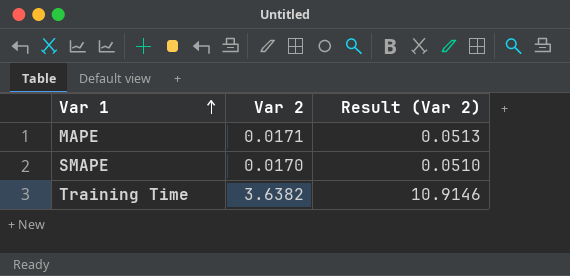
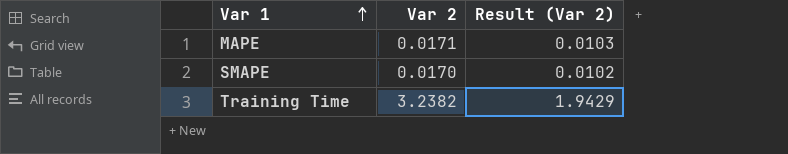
column Result (Var 2) | formula: [Var 2] * 3 -> [Var 2] * 0.6
Training Time | Var 2: 3.6382 -> 3.2382

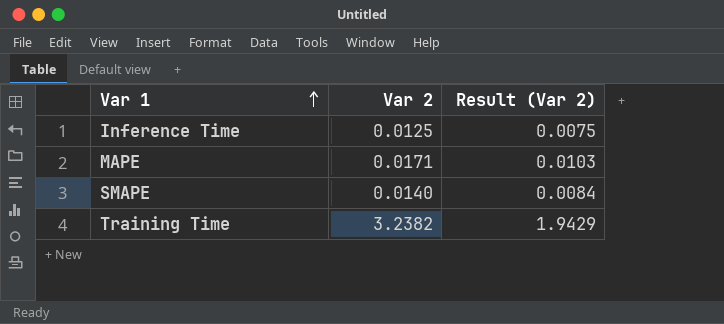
row Inference Time: none -> 0.0125 | 0.0075
SMAPE | Var 2: 0.0170 -> 0.0140
SMAPE | Result (Var 2): 0.0102 -> 0.0084

